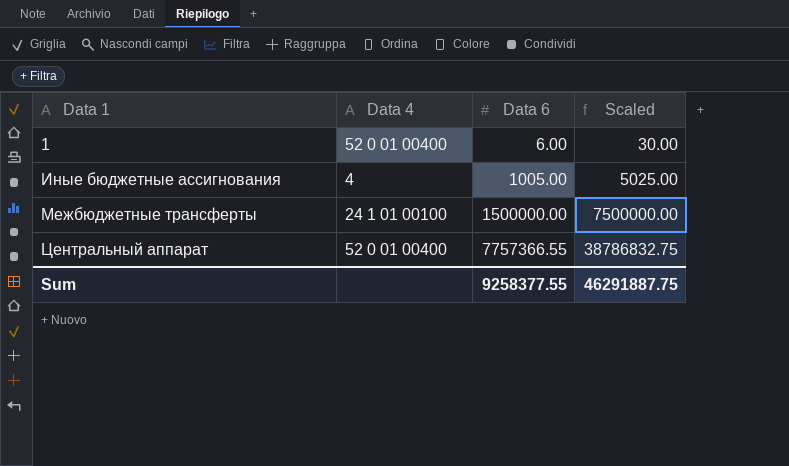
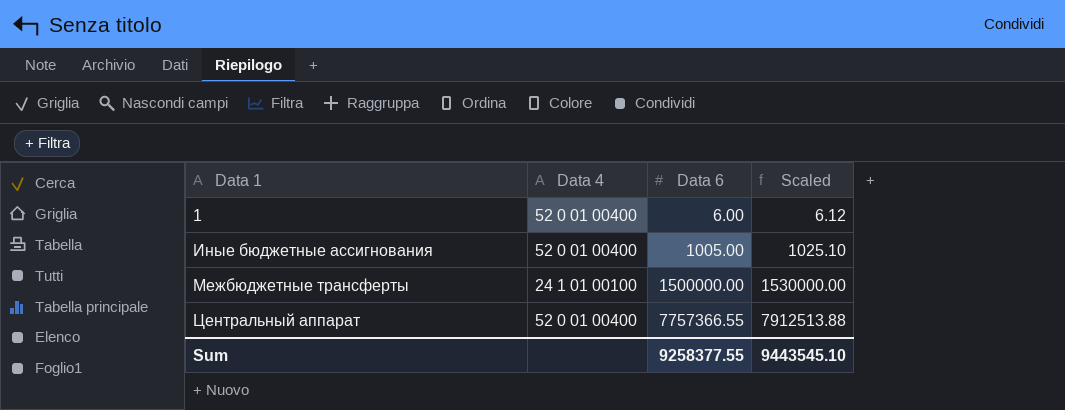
column Scaled | formula: [Data 6] * 5 -> [Data 6] * 1.02
Иные бюджетные ассигнования | Data 4: 4 -> 52 0 01 00400
Sum | Scaled: 46291887.75 -> 9443545.10

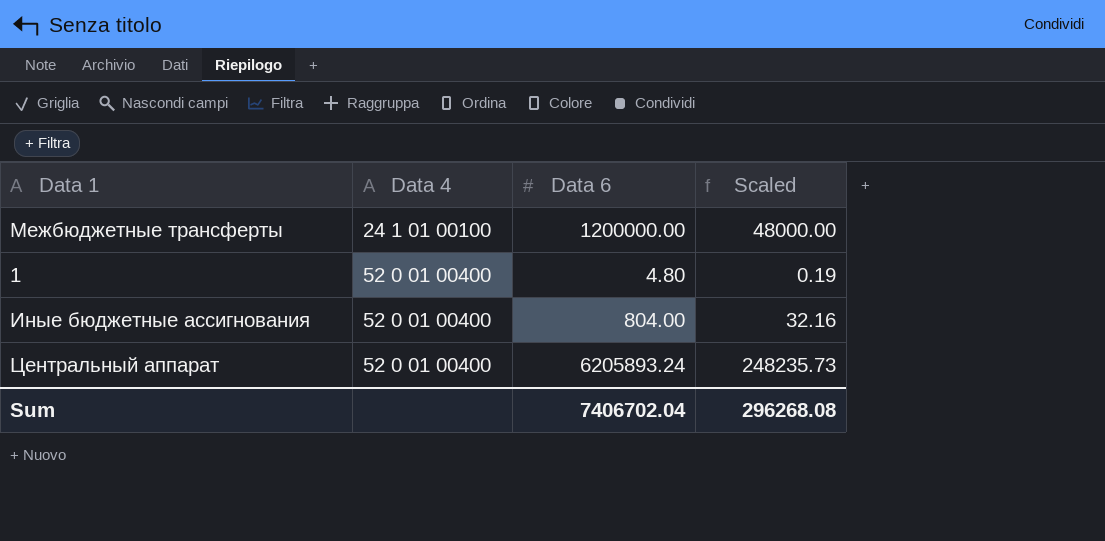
row order: Data 1 ascending -> Data 4 ascending
column Scaled | formula: [Data 6] * 1.02 -> [Data 6] * 0.04
Межбюджетные трансферты | Data 6: 1500000.00 -> 1200000.00
1 | Data 6: 6.00 -> 4.80
Иные бюджетные ассигнования | Data 6: 1005.00 -> 804.00
Центральный аппарат | Data 6: 7757366.55 -> 6205893.24
Sum | Data 6: 9258377.55 -> 7406702.04
Sum | Scaled: 9443545.10 -> 296268.08

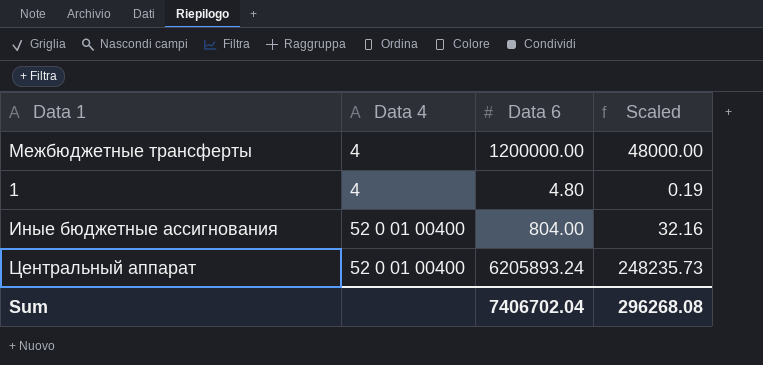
Межбюджетные трансферты | Data 4: 24 1 01 00100 -> 4
1 | Data 4: 52 0 01 00400 -> 4

